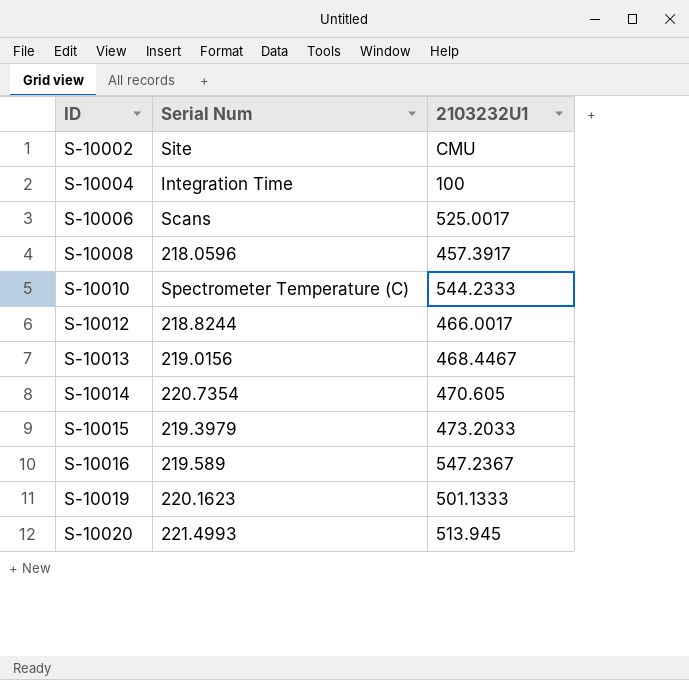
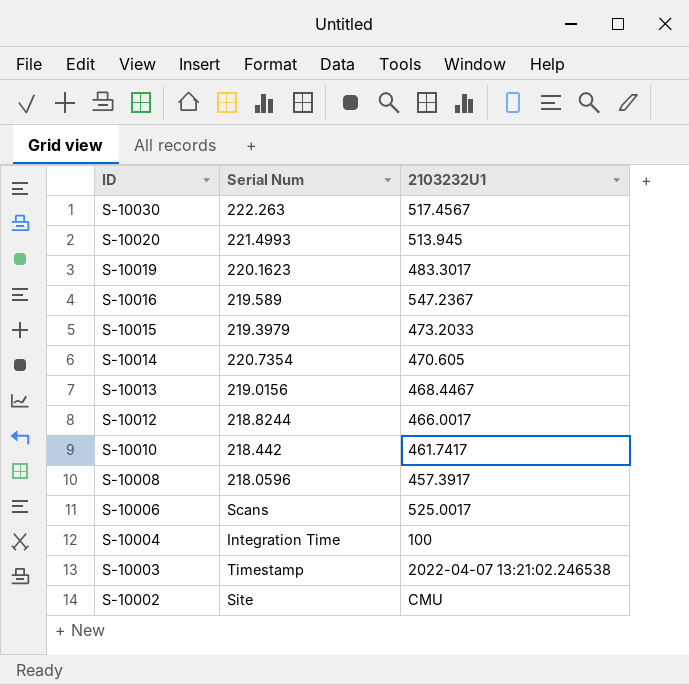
row order: ID ascending -> ID descending
row S-10030: none -> 222.263 | 517.4567
S-10019 | 2103232U1: 501.1333 -> 483.3017
S-10010 | Serial Num: Spectrometer Temperature (C) -> 218.442
S-10010 | 2103232U1: 544.2333 -> 461.7417
row S-10003: none -> Timestamp | 2022-04-07 13:21:02.246538

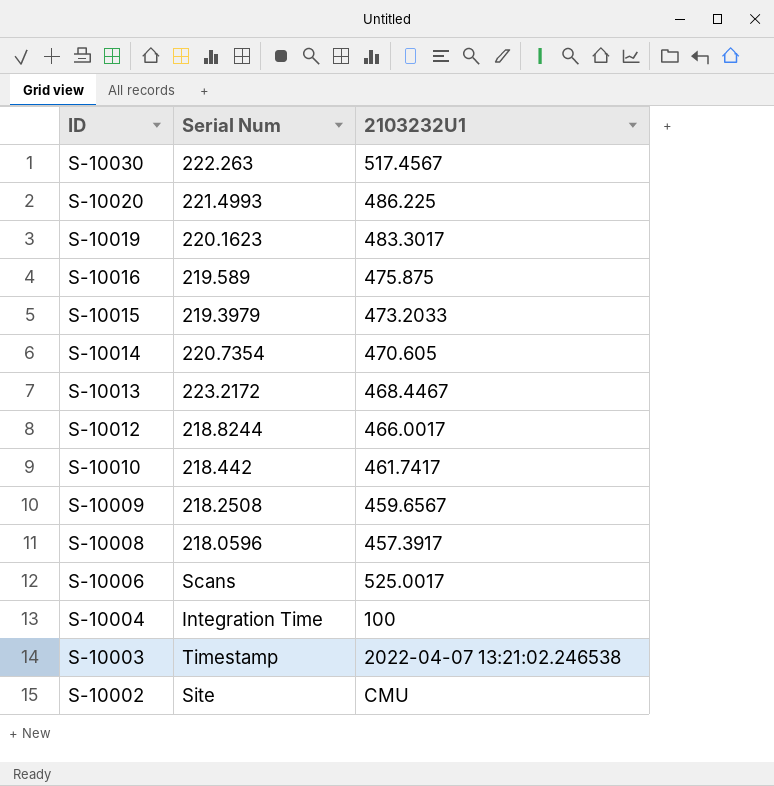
S-10020 | 2103232U1: 513.945 -> 486.225
S-10016 | 2103232U1: 547.2367 -> 475.875
S-10013 | Serial Num: 219.0156 -> 223.2172
row S-10009: none -> 218.2508 | 459.6567

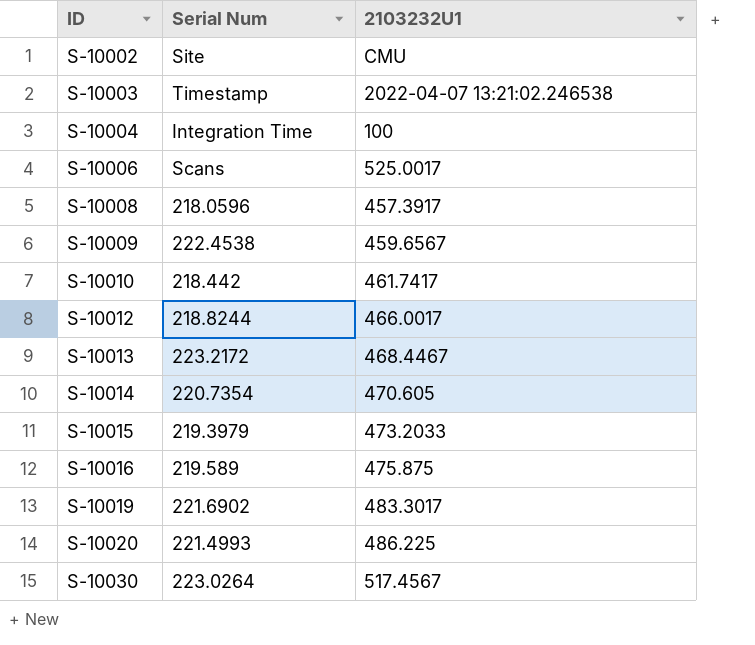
row order: ID descending -> ID ascending
S-10009 | Serial Num: 218.2508 -> 222.4538
S-10019 | Serial Num: 220.1623 -> 221.6902
S-10030 | Serial Num: 222.263 -> 223.0264

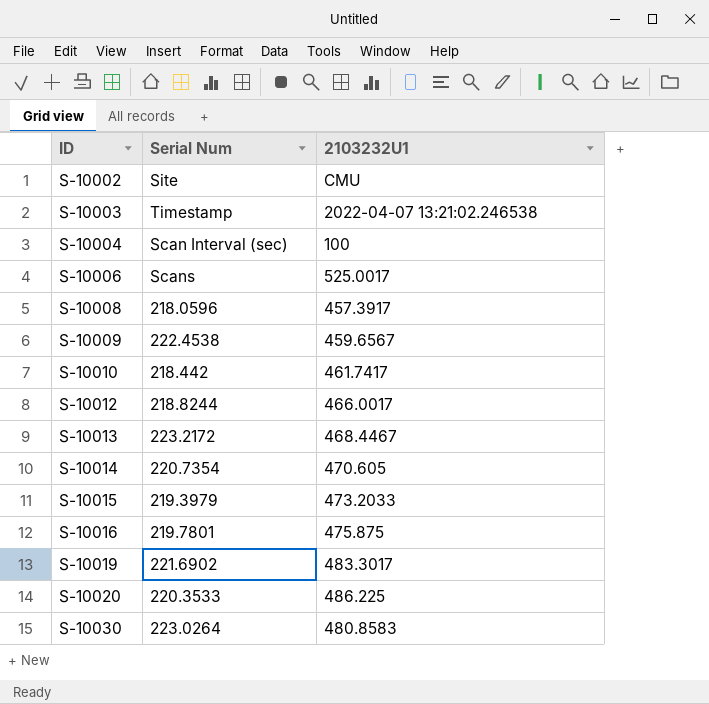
S-10004 | Serial Num: Integration Time -> Scan Interval (sec)
S-10016 | Serial Num: 219.589 -> 219.7801
S-10020 | Serial Num: 221.4993 -> 220.3533
S-10030 | 2103232U1: 517.4567 -> 480.8583

